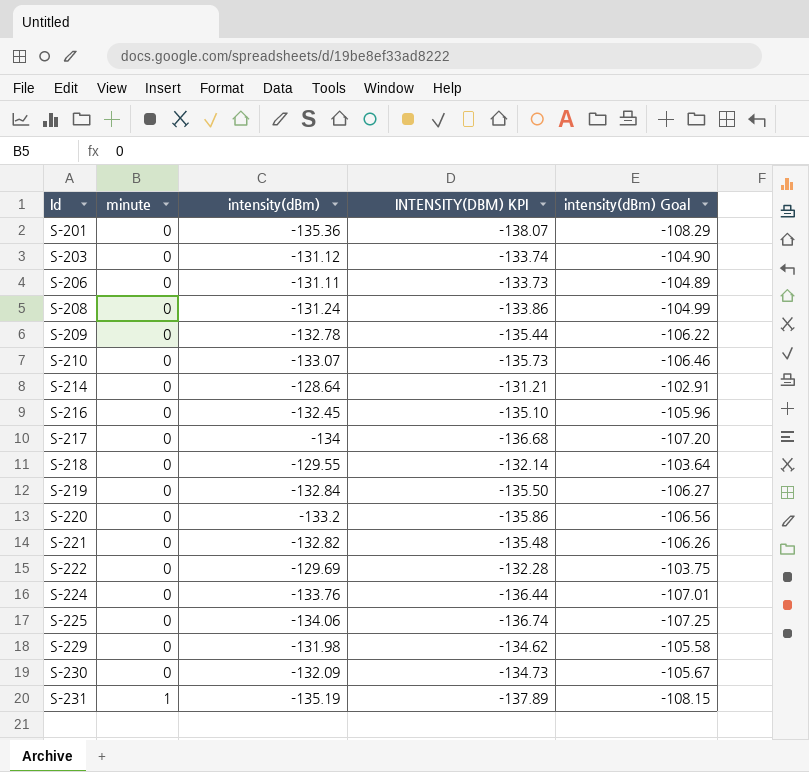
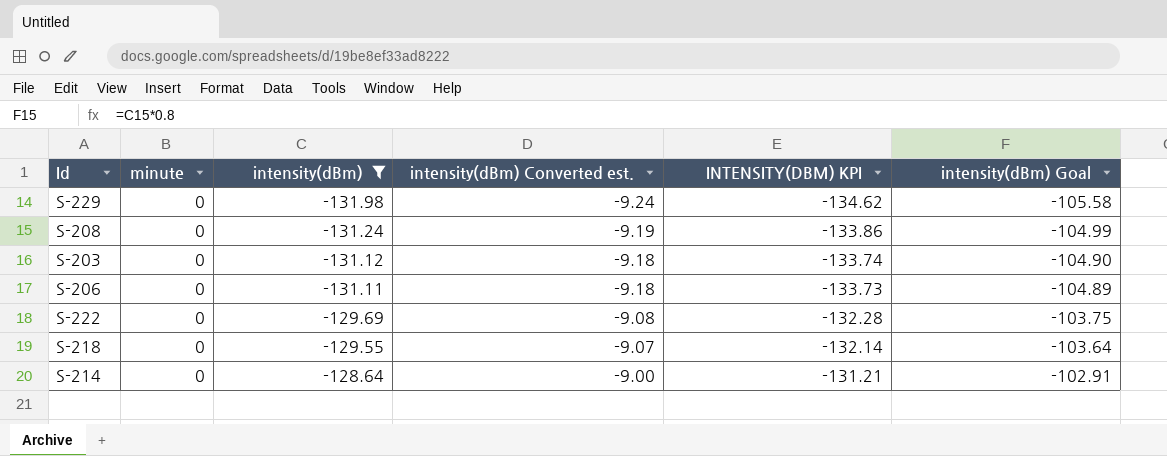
filter: none -> intensity(dBm) >= -131.98
row order: Id ascending -> intensity(dBm) ascending
column intensity(dBm) Converted est. | formula: none -> [intensity(dBm)] * 0.07

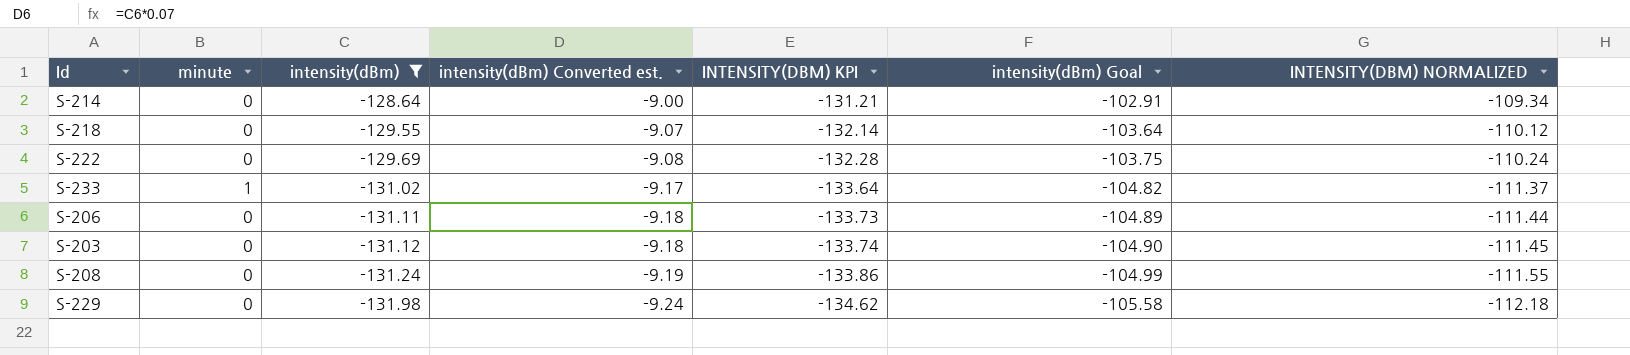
row order: intensity(dBm) ascending -> intensity(dBm) descending
column INTENSITY(DBM) NORMALIZED | formula: none -> [intensity(dBm)] * 0.85
row S-233: none -> 1 | -131.02 | -9.17 | -133.64 | -104.82 | -111.37

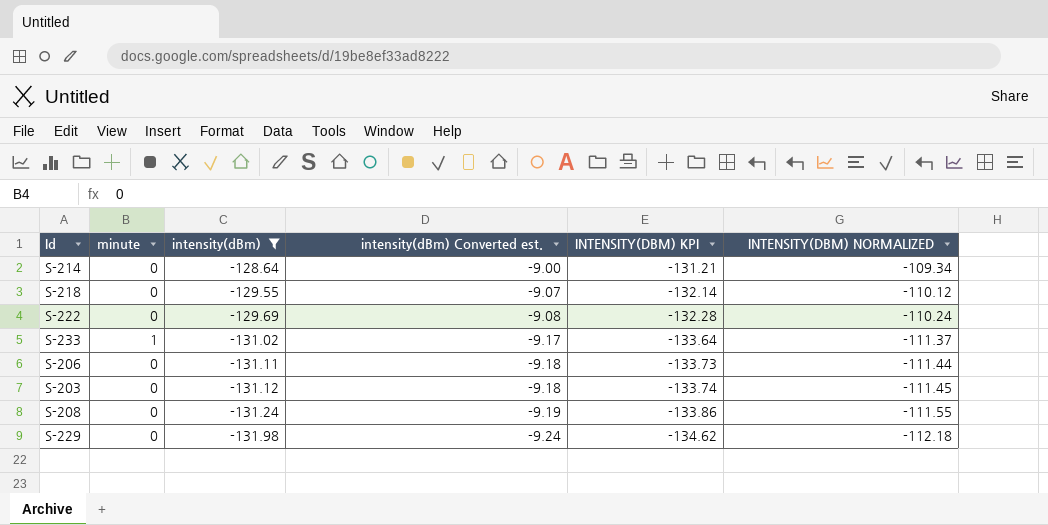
column intensity(dBm) Goal | formula: [intensity(dBm)] * 0.8 -> none

